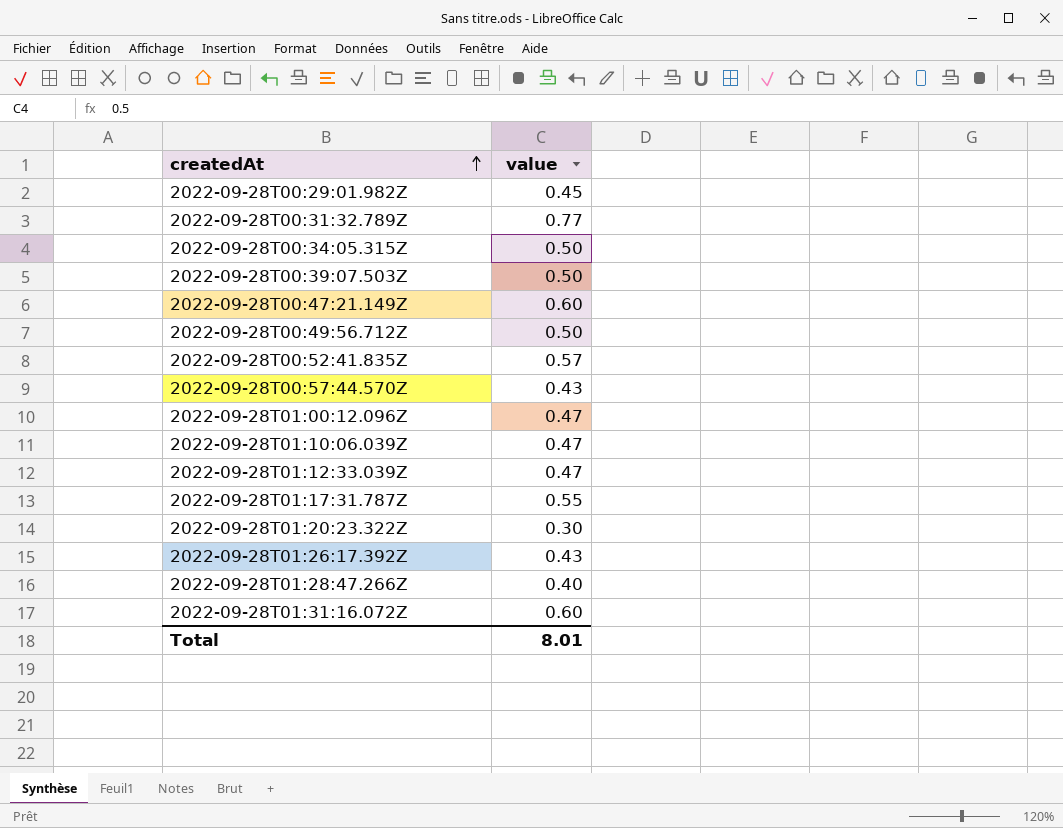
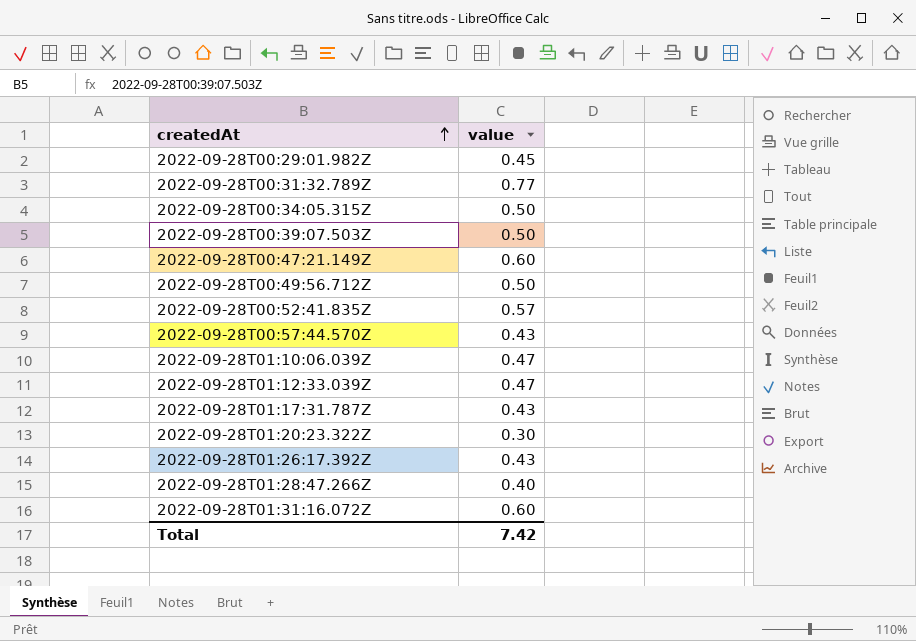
row 2022-09-28T01:00:12.096Z: 0.47 -> none
2022-09-28T01:17:31.787Z | value: 0.55 -> 0.43
Total | value: 8.01 -> 7.42

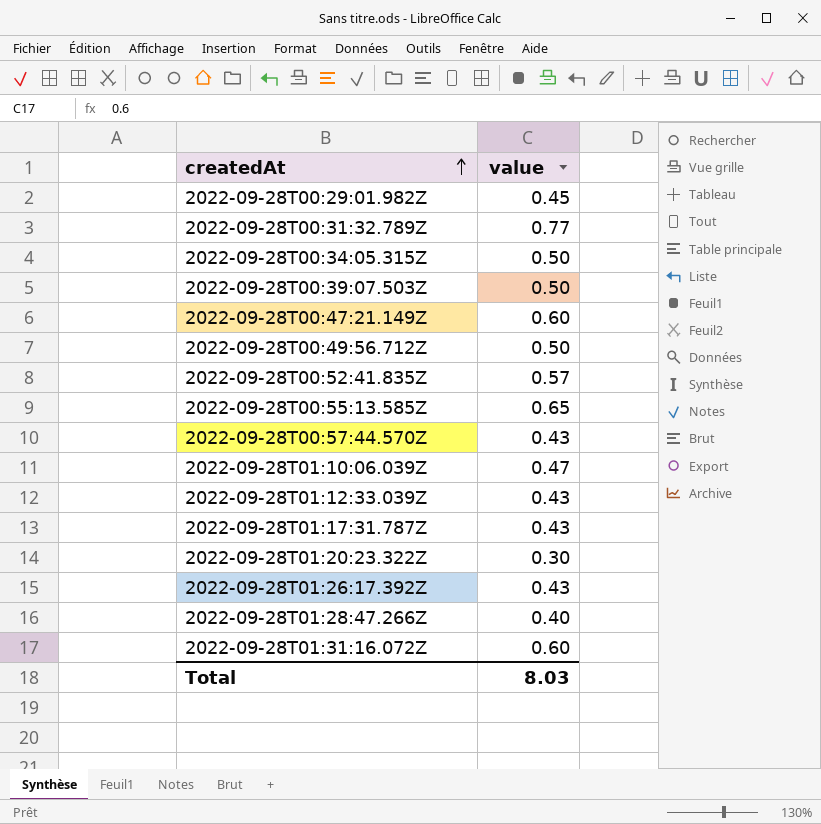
row 2022-09-28T00:55:13.585Z: none -> 0.65
2022-09-28T01:12:33.039Z | value: 0.47 -> 0.43
Total | value: 7.42 -> 8.03

